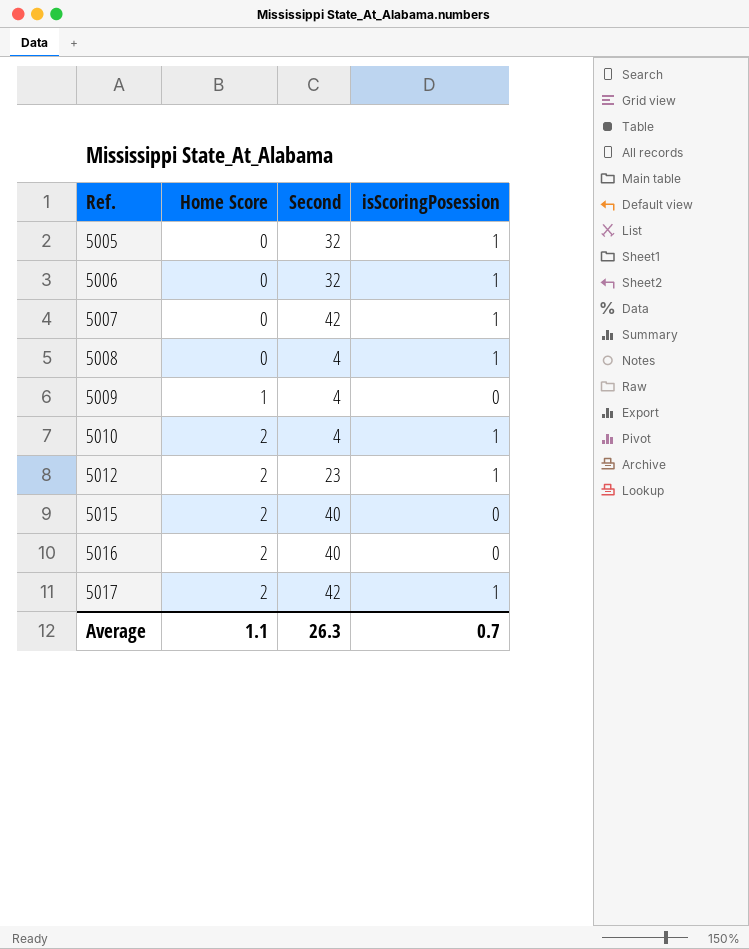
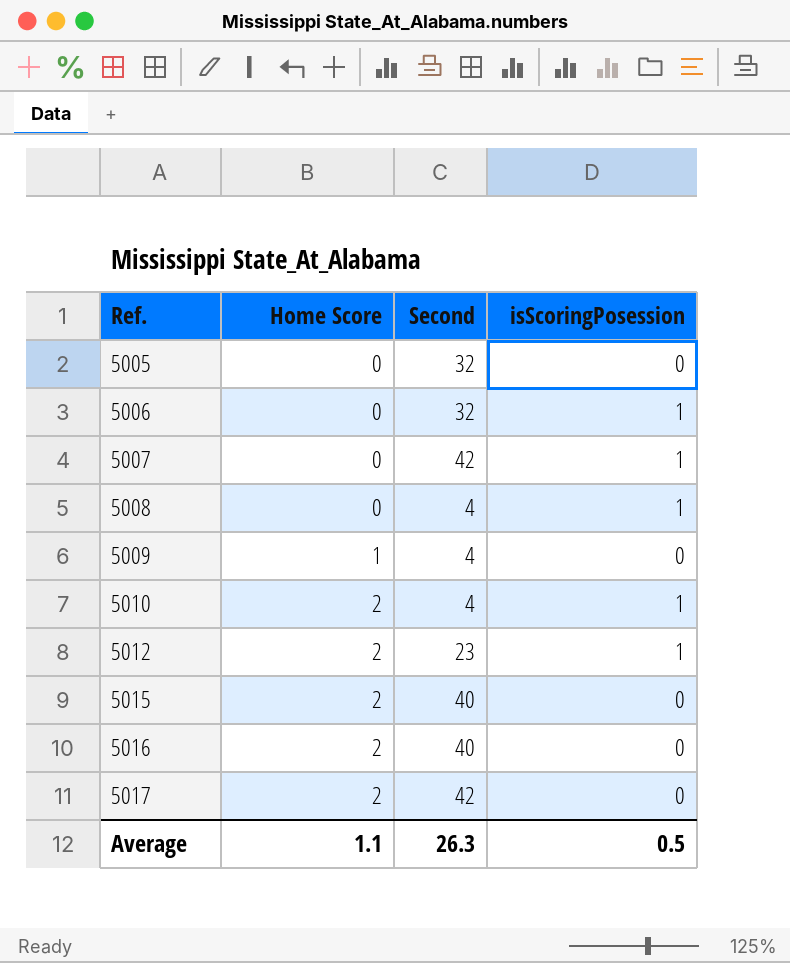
5005 | isScoringPosession: 1 -> 0
5017 | isScoringPosession: 1 -> 0
Average | isScoringPosession: 0.7 -> 0.5

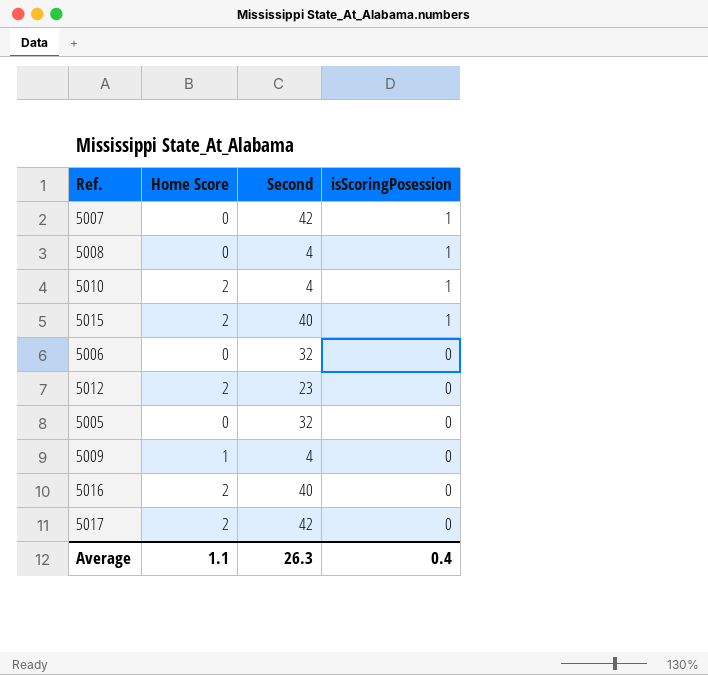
row order: Ref. ascending -> isScoringPosession descending
5015 | isScoringPosession: 0 -> 1
5006 | isScoringPosession: 1 -> 0
5012 | isScoringPosession: 1 -> 0
Average | isScoringPosession: 0.5 -> 0.4

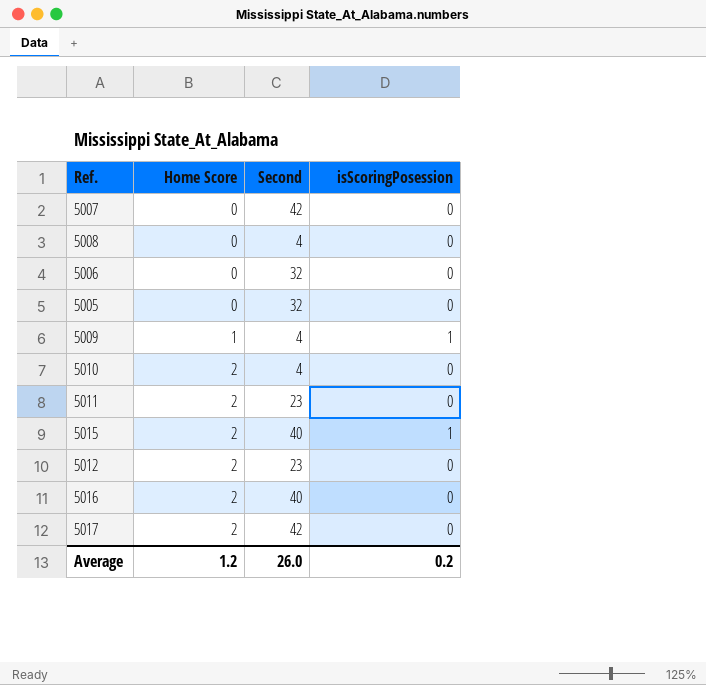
row order: isScoringPosession descending -> Home Score ascending
5007 | isScoringPosession: 1 -> 0
5008 | isScoringPosession: 1 -> 0
5009 | isScoringPosession: 0 -> 1
5010 | isScoringPosession: 1 -> 0
row 5011: none -> 2 | 23 | 0
Average | Home Score: 1.1 -> 1.2
Average | Second: 26.3 -> 26.0
Average | isScoringPosession: 0.4 -> 0.2

